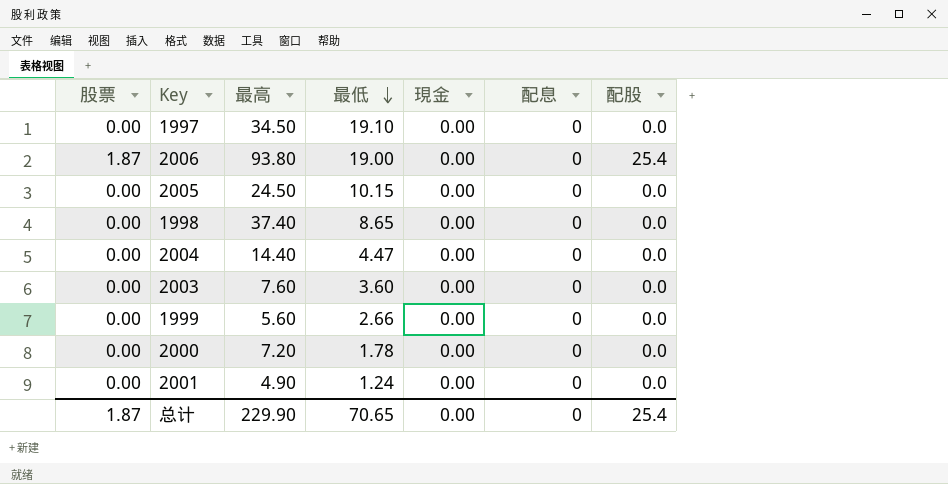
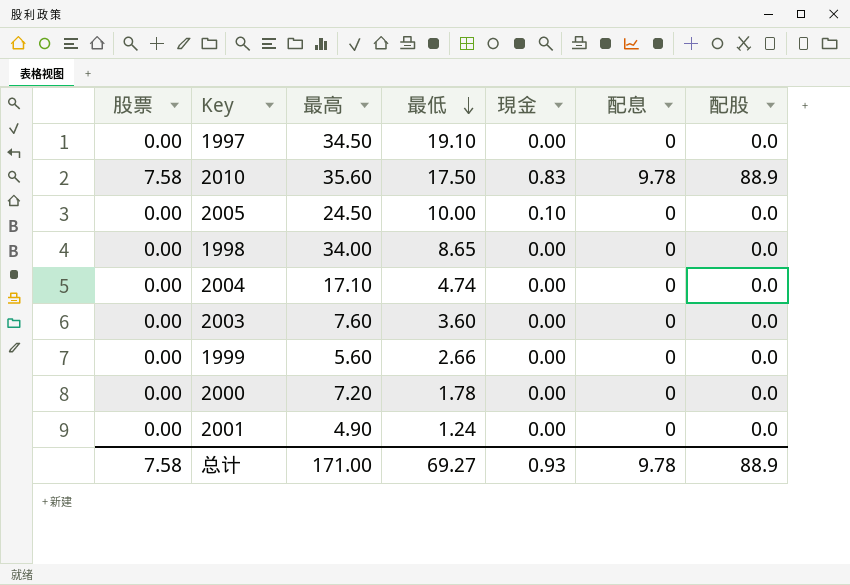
row 2006: 1.87 | 93.80 | 19.00 | 0.00 | 0 | 25.4 -> none
row 2010: none -> 7.58 | 35.60 | 17.50 | 0.83 | 9.78 | 88.9
2005 | 最低: 10.15 -> 10.00
2005 | 現金: 0.00 -> 0.10
1998 | 最高: 37.40 -> 34.00
2004 | 最高: 14.40 -> 17.10
2004 | 最低: 4.47 -> 4.74
总计 | 股票: 1.87 -> 7.58
总计 | 最高: 229.90 -> 171.00
总计 | 最低: 70.65 -> 69.27
总计 | 現金: 0.00 -> 0.93
总计 | 配息: 0 -> 9.78
总计 | 配股: 25.4 -> 88.9

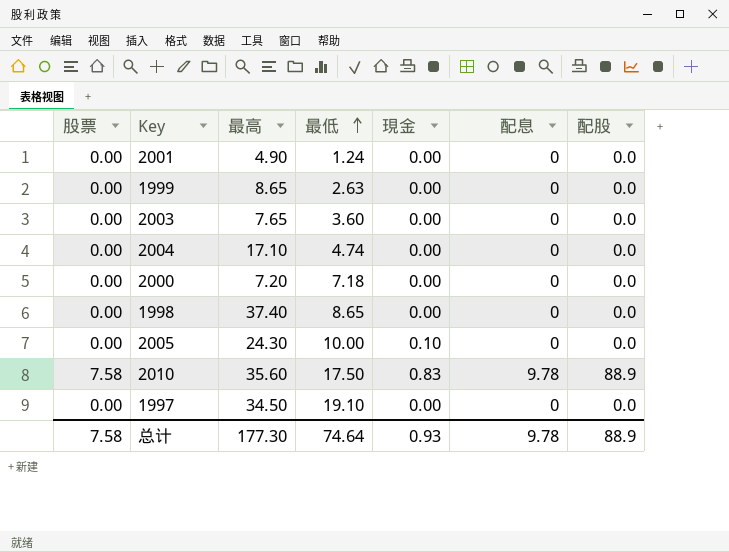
row order: 最低 descending -> 最低 ascending
1999 | 最高: 5.60 -> 8.65
1999 | 最低: 2.66 -> 2.63
2003 | 最高: 7.60 -> 7.65
2000 | 最低: 1.78 -> 7.18
1998 | 最高: 34.00 -> 37.40
2005 | 最高: 24.50 -> 24.30
总计 | 最高: 171.00 -> 177.30
总计 | 最低: 69.27 -> 74.64

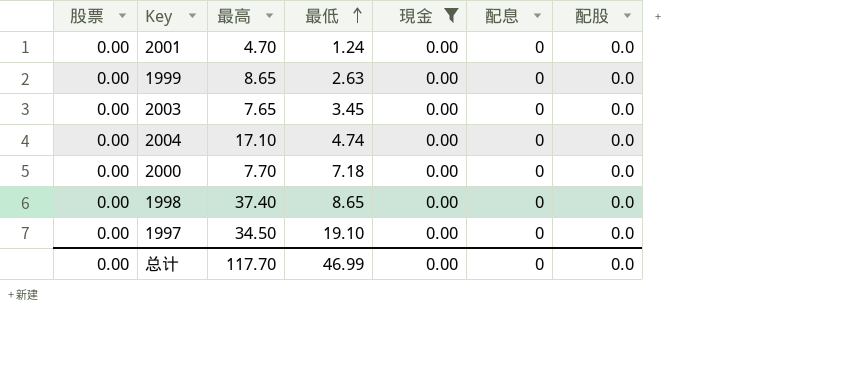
filter: none -> 現金 = 0.00
2001 | 最高: 4.90 -> 4.70
2003 | 最低: 3.60 -> 3.45
2000 | 最高: 7.20 -> 7.70
总计 | 股票: 7.58 -> 0.00
总计 | 最高: 177.30 -> 117.70
总计 | 最低: 74.64 -> 46.99
总计 | 現金: 0.93 -> 0.00
总计 | 配息: 9.78 -> 0
总计 | 配股: 88.9 -> 0.0

